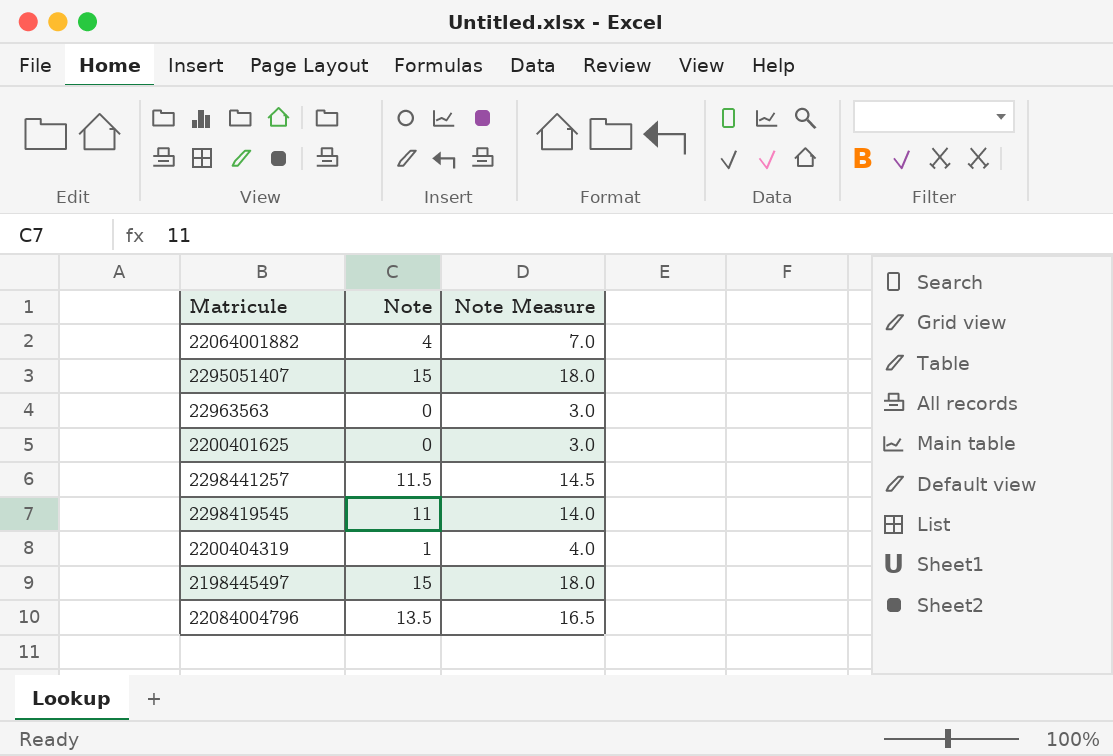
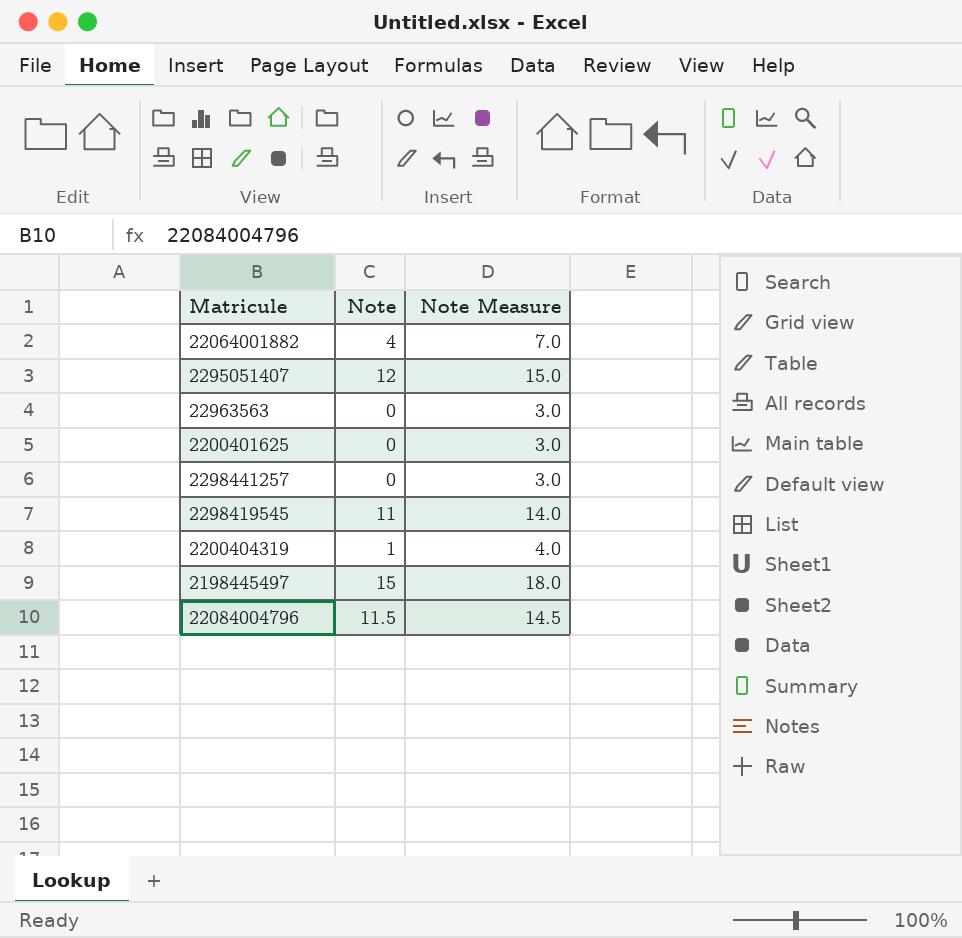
2295051407 | Note: 15 -> 12
2295051407 | Note Measure: 18.0 -> 15.0
2298441257 | Note: 11.5 -> 0
2298441257 | Note Measure: 14.5 -> 3.0
22084004796 | Note: 13.5 -> 11.5
22084004796 | Note Measure: 16.5 -> 14.5

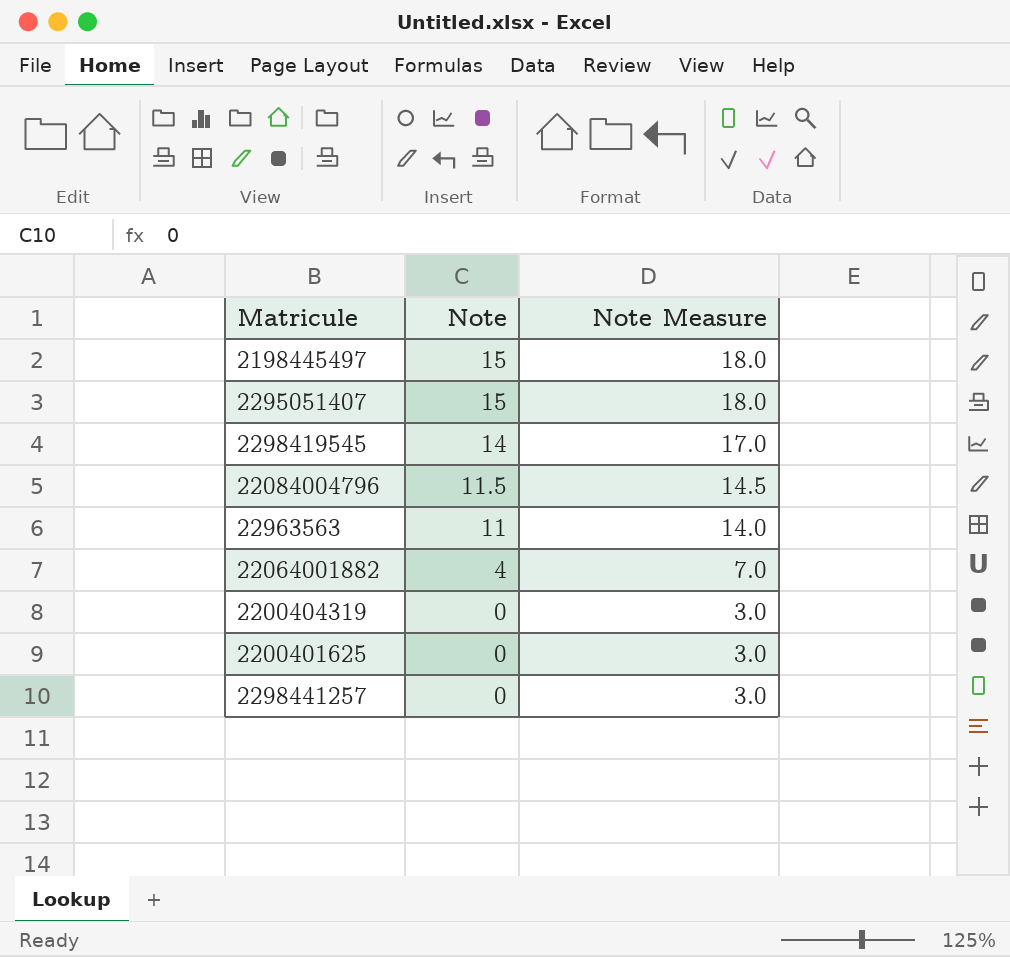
row order: none -> Note descending
2295051407 | Note: 12 -> 15
2295051407 | Note Measure: 15.0 -> 18.0
2298419545 | Note: 11 -> 14
2298419545 | Note Measure: 14.0 -> 17.0
22963563 | Note: 0 -> 11
22963563 | Note Measure: 3.0 -> 14.0
2200404319 | Note: 1 -> 0
2200404319 | Note Measure: 4.0 -> 3.0

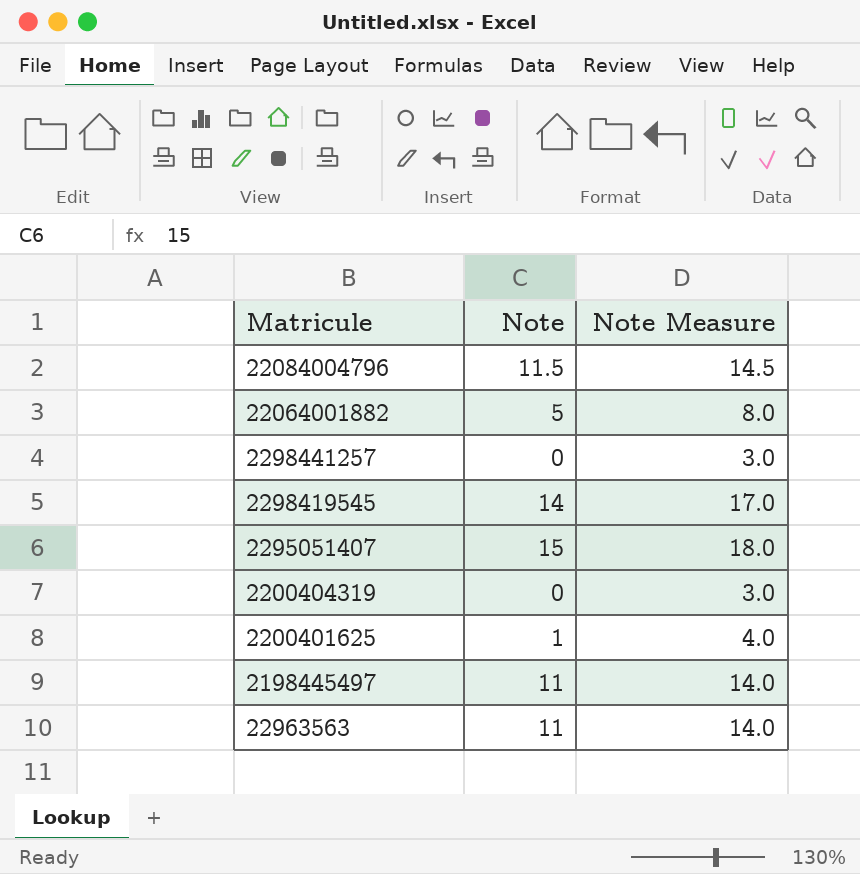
row order: Note descending -> Matricule descending
22064001882 | Note: 4 -> 5
22064001882 | Note Measure: 7.0 -> 8.0
2200401625 | Note: 0 -> 1
2200401625 | Note Measure: 3.0 -> 4.0
2198445497 | Note: 15 -> 11
2198445497 | Note Measure: 18.0 -> 14.0

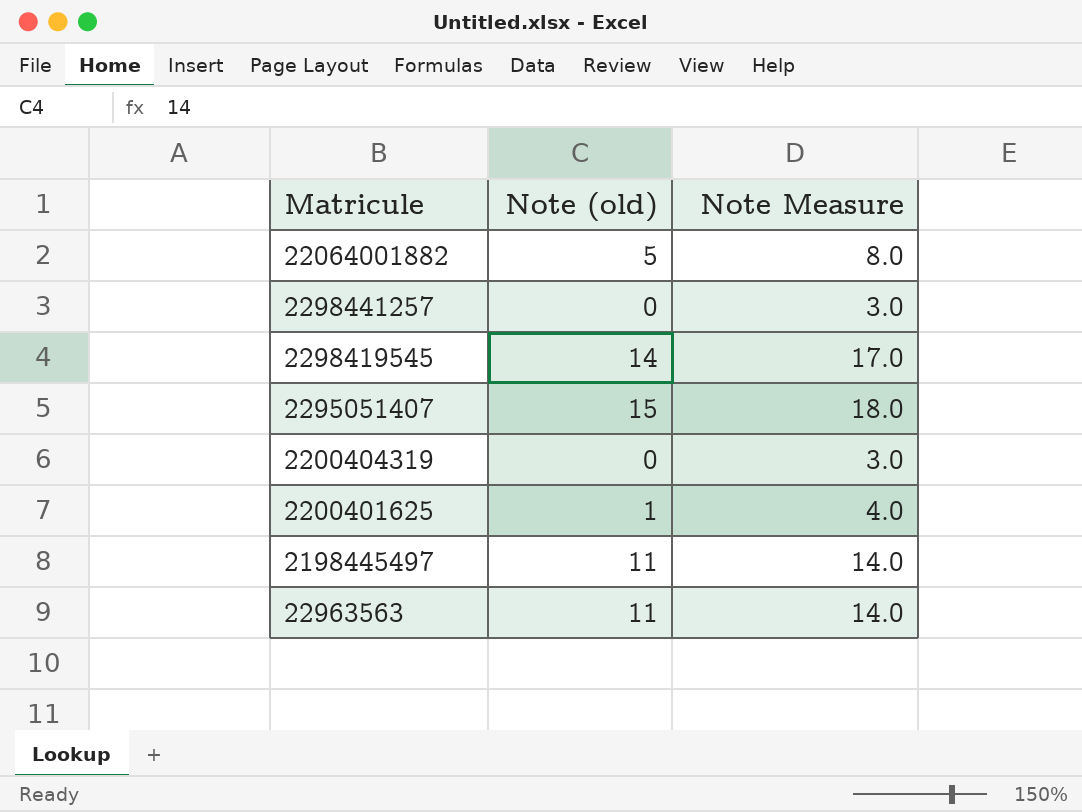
column name: Note -> Note (old)
row 22084004796: 11.5 | 14.5 -> none

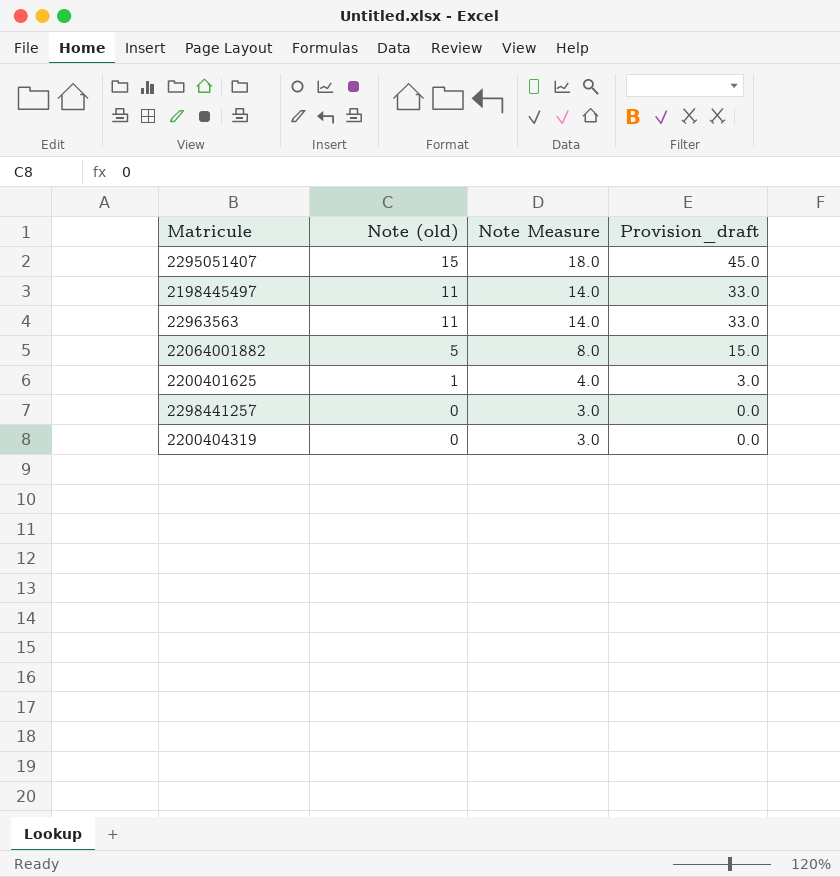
row order: Matricule descending -> Note (old) descending
column Provision_draft | formula: none -> [Note (old)] * 3
row 2298419545: 14 | 17.0 -> none

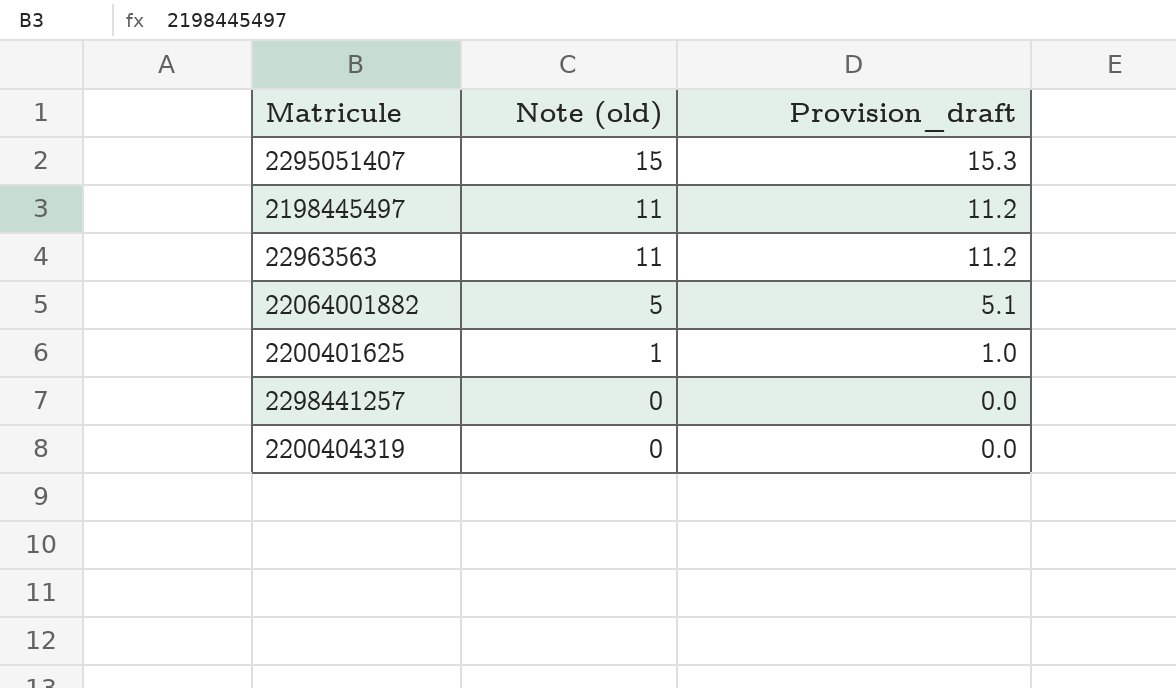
column Note Measure | formula: [Note (old)] + 3 -> none
column Provision_draft | formula: [Note (old)] * 3 -> [Note (old)] * 1.02

